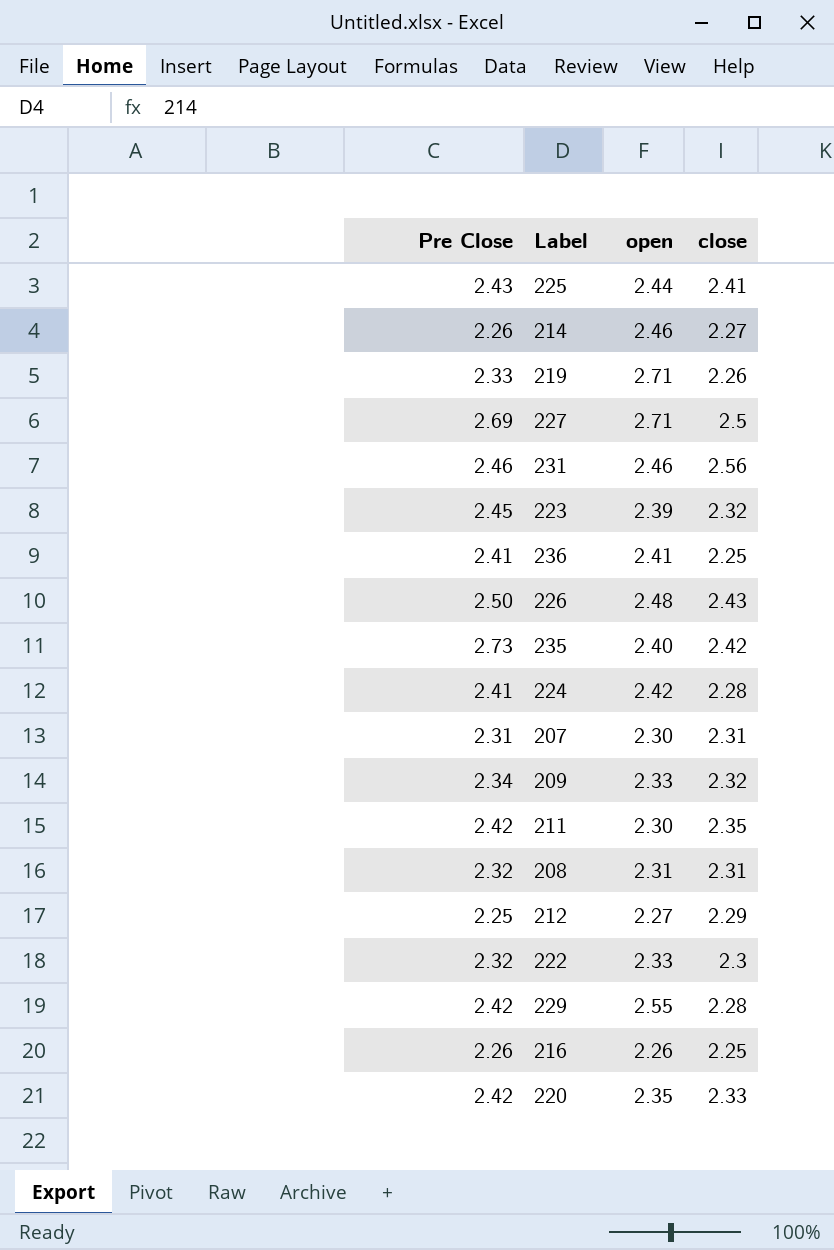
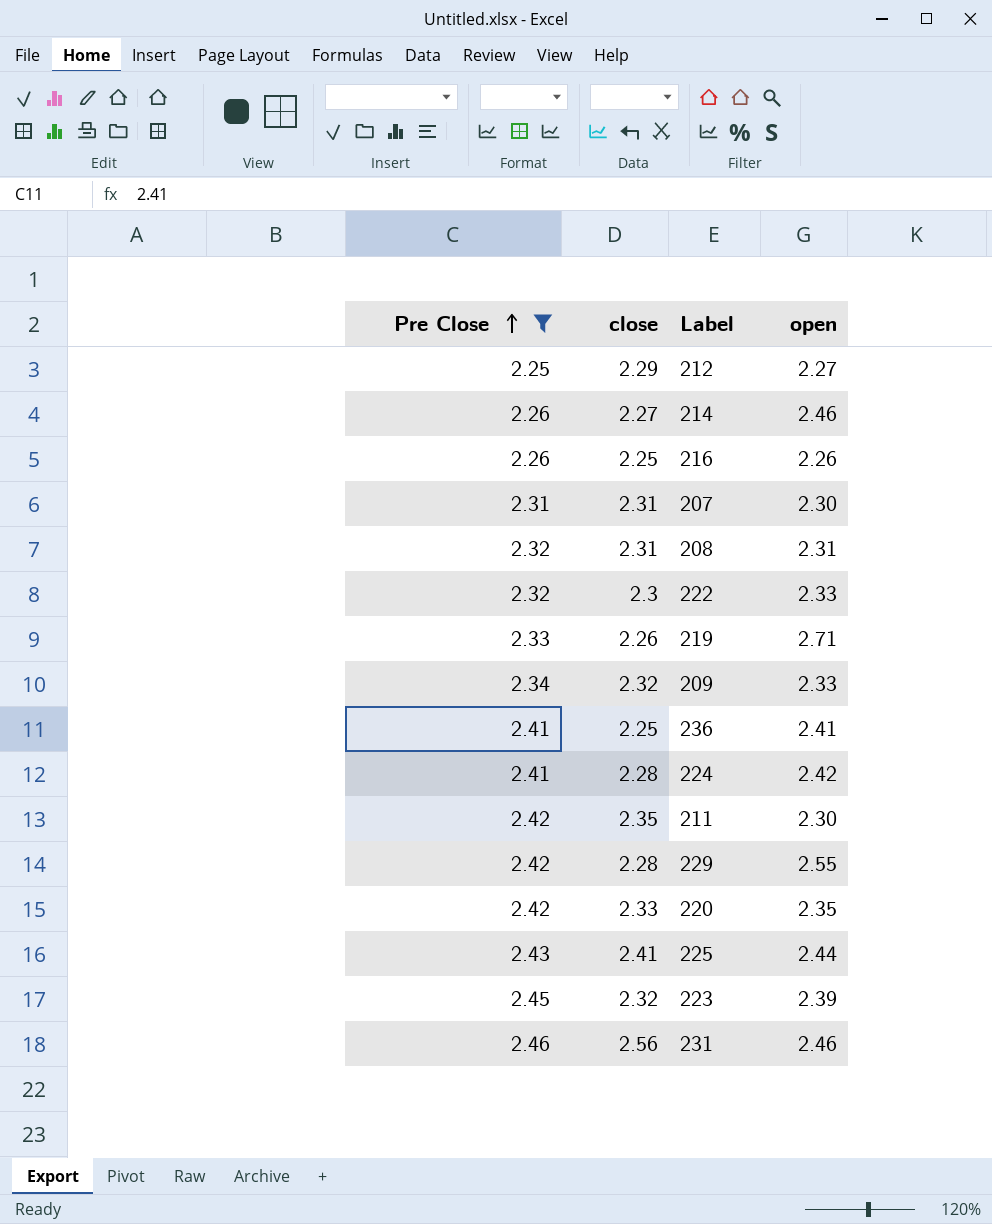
filter: none -> Pre Close <= 2.46
row order: none -> Pre Close ascending
column close | position: 4 -> 2

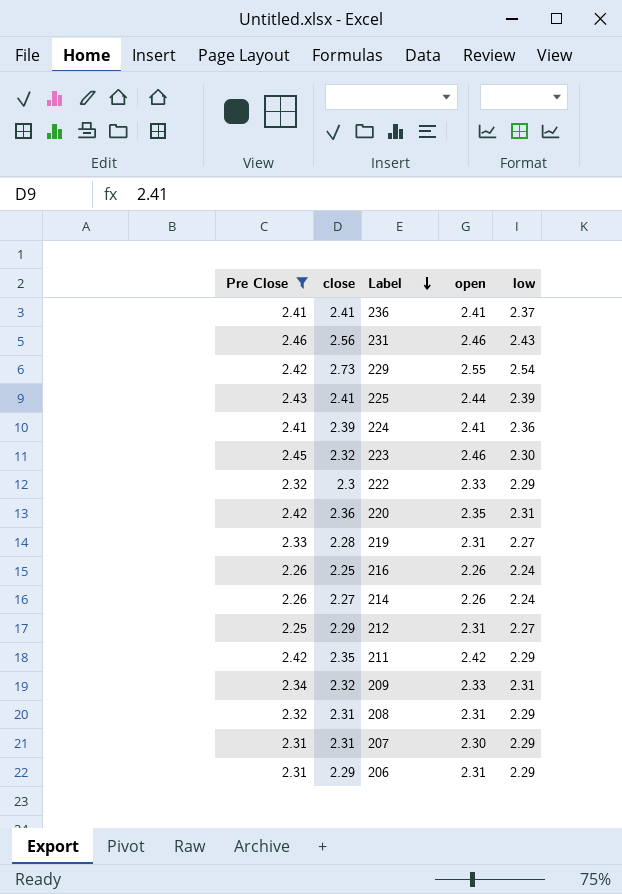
row order: Pre Close ascending -> Label descending
column low | position: none -> 5
236 | close: 2.25 -> 2.41
229 | close: 2.28 -> 2.73
224 | close: 2.28 -> 2.39
224 | open: 2.42 -> 2.41
223 | open: 2.39 -> 2.46
220 | close: 2.33 -> 2.36
219 | close: 2.26 -> 2.28
219 | open: 2.71 -> 2.31
214 | open: 2.46 -> 2.26
212 | open: 2.27 -> 2.31
211 | open: 2.30 -> 2.42
row 206: none -> 2.31 | 2.29 | 2.31 | 2.29

